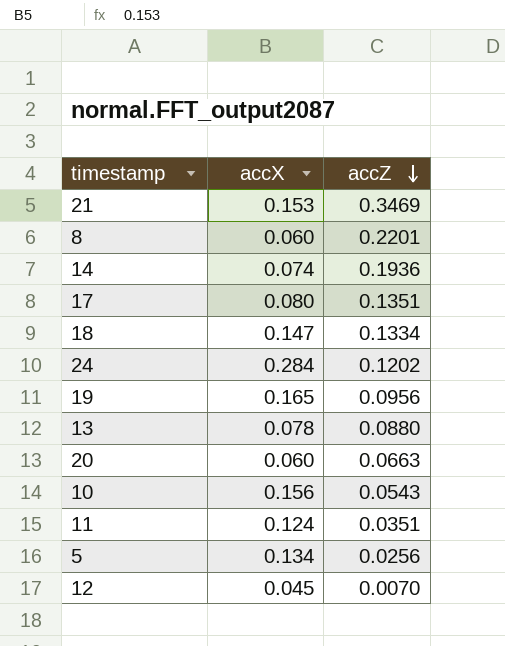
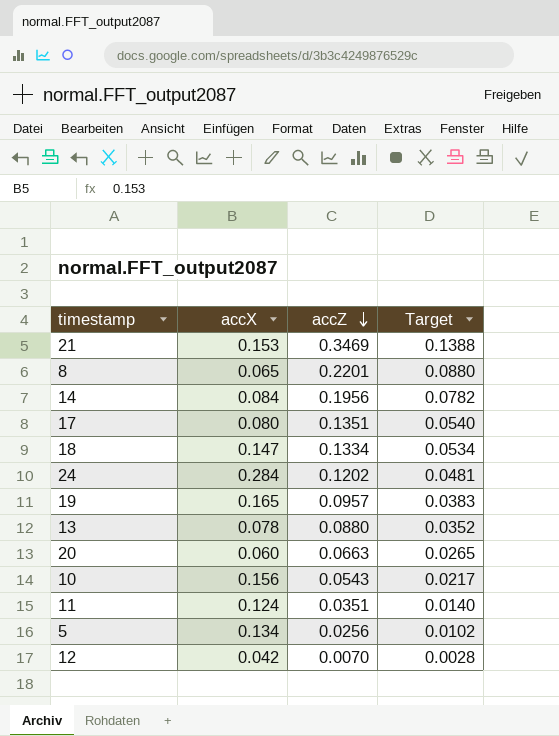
column Target | formula: none -> [accZ] * 0.4
8 | accX: 0.060 -> 0.065
14 | accX: 0.074 -> 0.084
14 | accZ: 0.1936 -> 0.1956
19 | accZ: 0.0956 -> 0.0957
12 | accX: 0.045 -> 0.042

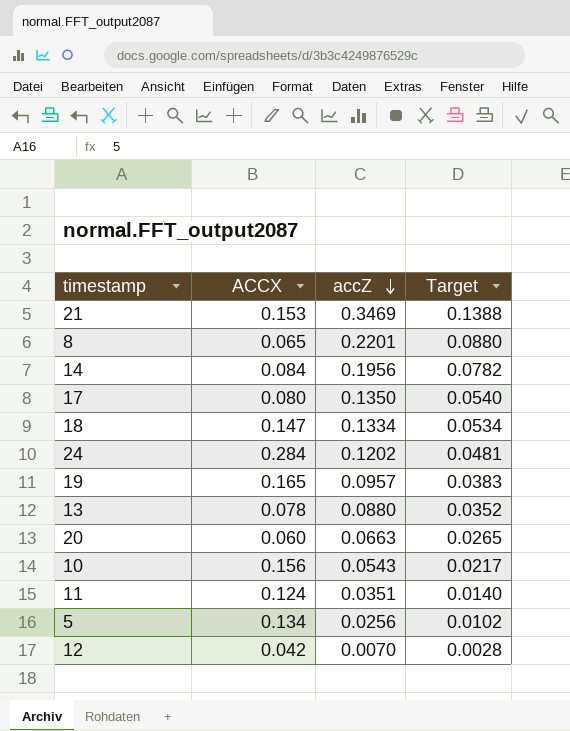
column name: accX -> ACCX
17 | accZ: 0.1351 -> 0.1350

